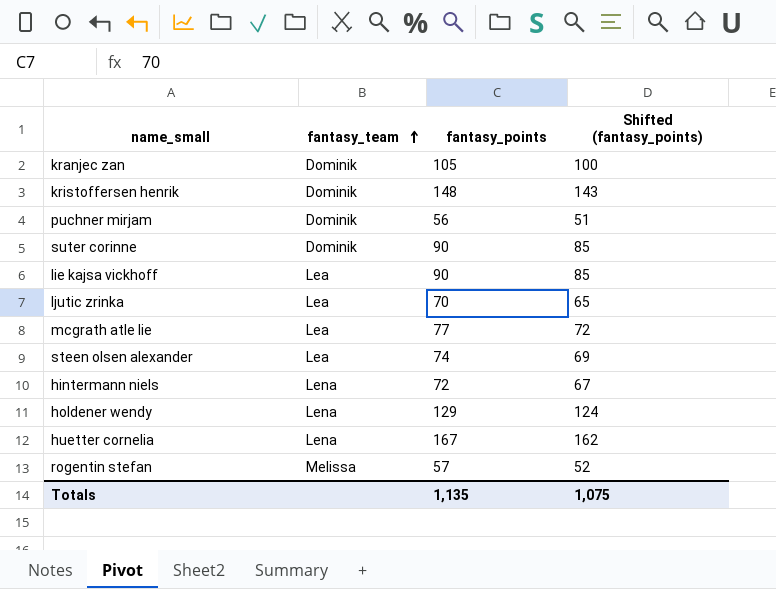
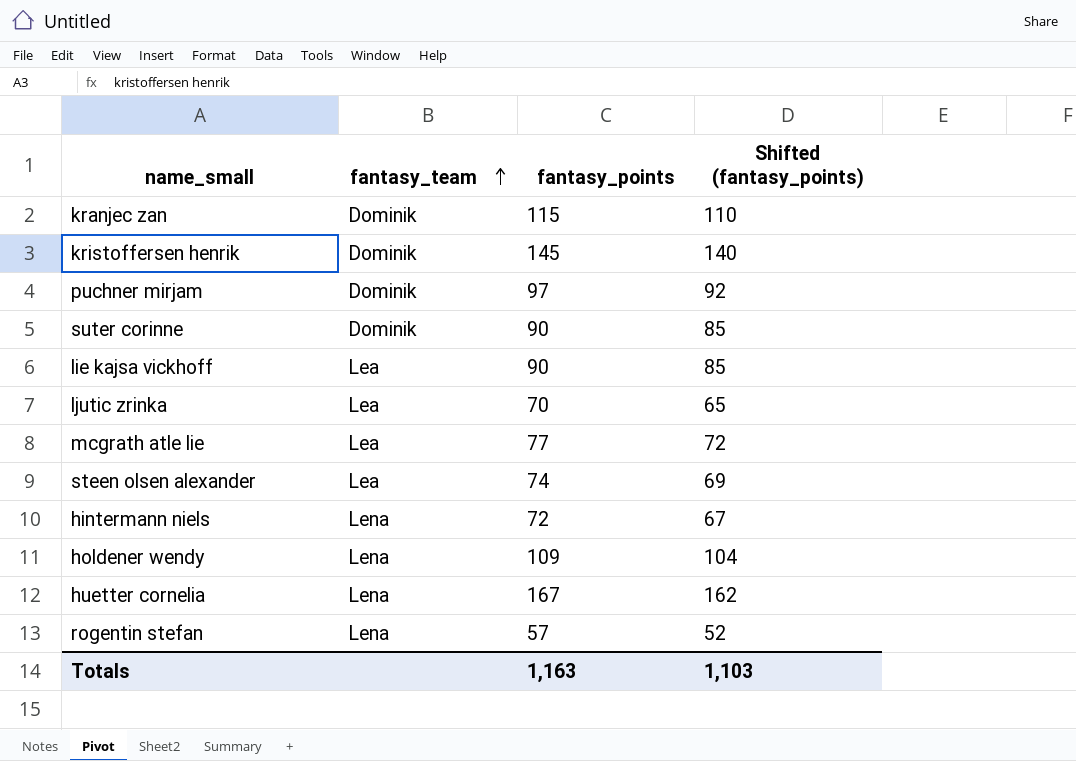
kranjec zan | fantasy_points: 105 -> 115
kranjec zan | Shifted (fantasy_points): 100 -> 110
kristoffersen henrik | fantasy_points: 148 -> 145
kristoffersen henrik | Shifted (fantasy_points): 143 -> 140
puchner mirjam | fantasy_points: 56 -> 97
puchner mirjam | Shifted (fantasy_points): 51 -> 92
holdener wendy | fantasy_points: 129 -> 109
holdener wendy | Shifted (fantasy_points): 124 -> 104
rogentin stefan | fantasy_team: Melissa -> Lena
Totals | fantasy_points: 1,135 -> 1,163
Totals | Shifted (fantasy_points): 1,075 -> 1,103

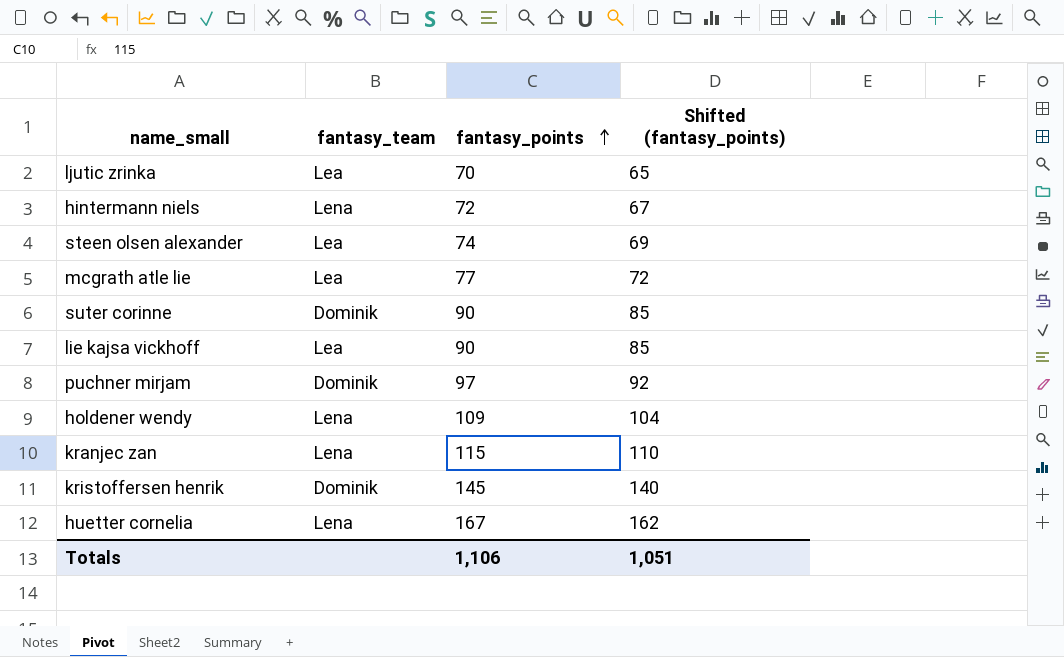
row order: fantasy_team ascending -> fantasy_points ascending
row rogentin stefan: Lena | 57 | 52 -> none
kranjec zan | fantasy_team: Dominik -> Lena
Totals | fantasy_points: 1,163 -> 1,106
Totals | Shifted (fantasy_points): 1,103 -> 1,051

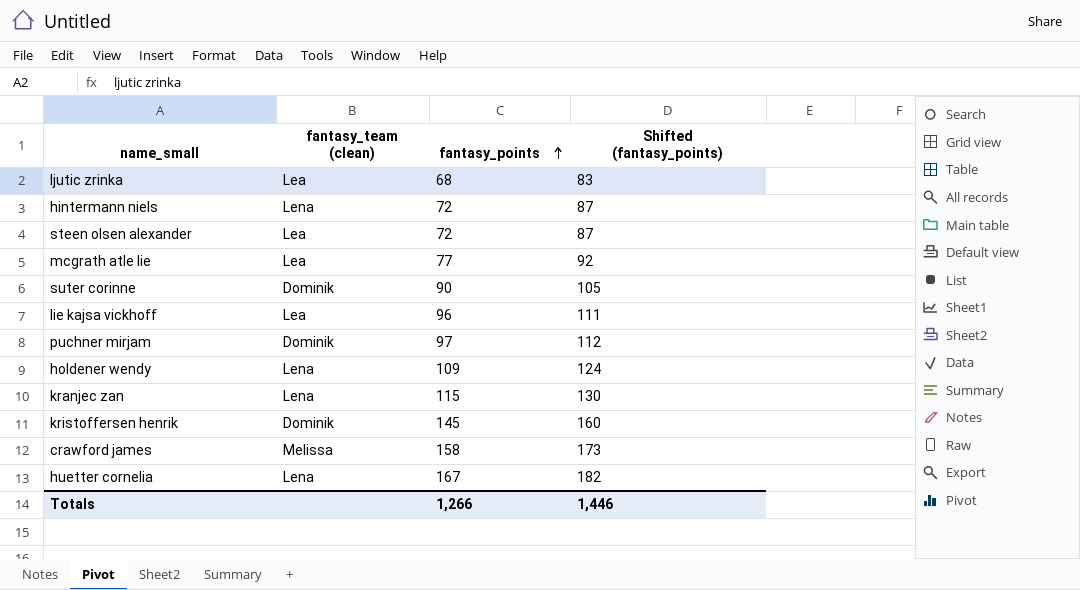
column name: fantasy_team -> fantasy_team (clean)
column Shifted (fantasy_points) | formula: [fantasy_points] - 5 -> [fantasy_points] + 15
ljutic zrinka | fantasy_points: 70 -> 68
steen olsen alexander | fantasy_points: 74 -> 72
lie kajsa vickhoff | fantasy_points: 90 -> 96
row crawford james: none -> Melissa | 158 | 173
Totals | fantasy_points: 1,106 -> 1,266
Totals | Shifted (fantasy_points): 1,051 -> 1,446

